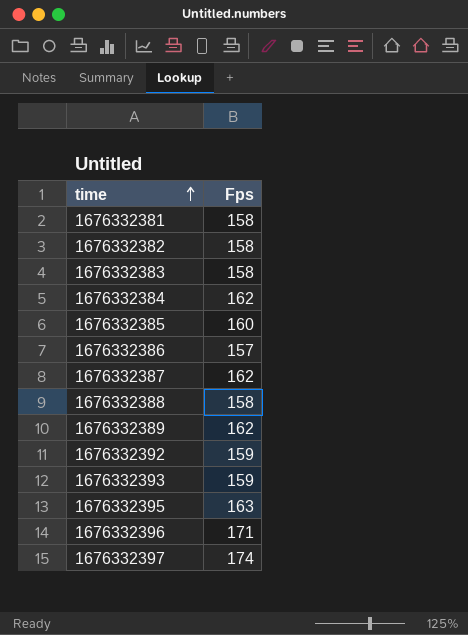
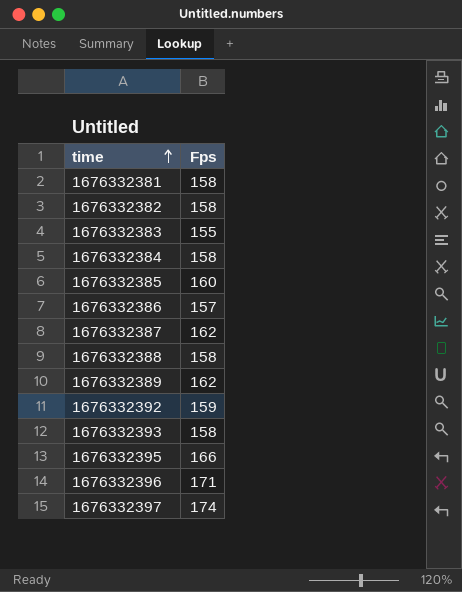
1676332383 | Fps: 158 -> 155
1676332384 | Fps: 162 -> 158
1676332393 | Fps: 159 -> 158
1676332395 | Fps: 163 -> 166

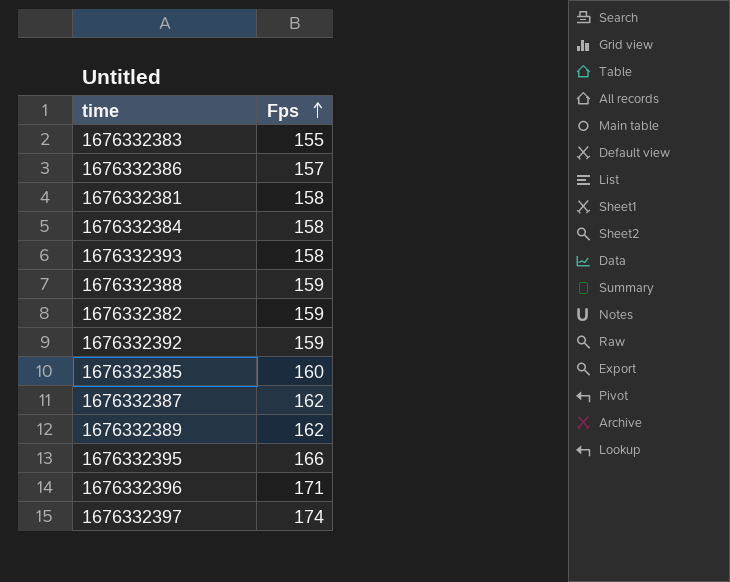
row order: time ascending -> Fps ascending
1676332388 | Fps: 158 -> 159
1676332382 | Fps: 158 -> 159

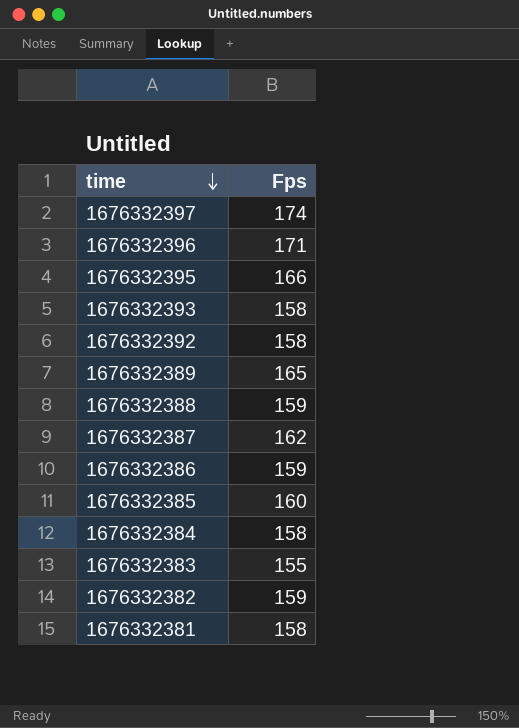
row order: Fps ascending -> time descending
1676332392 | Fps: 159 -> 158
1676332389 | Fps: 162 -> 165
1676332386 | Fps: 157 -> 159

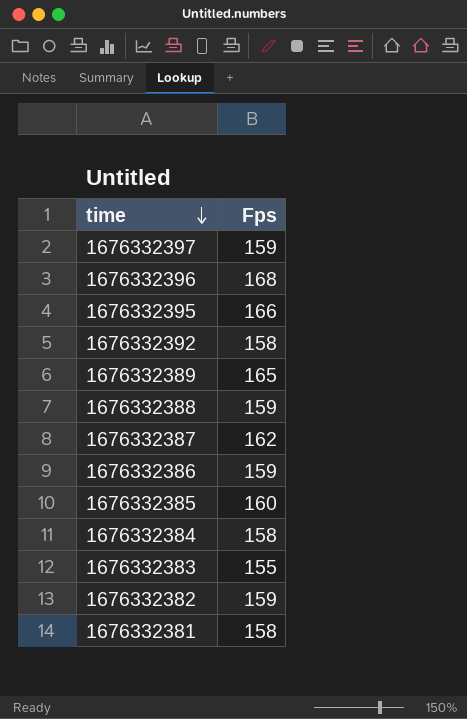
row 1676332393: 158 -> none
1676332397 | Fps: 174 -> 159
1676332396 | Fps: 171 -> 168

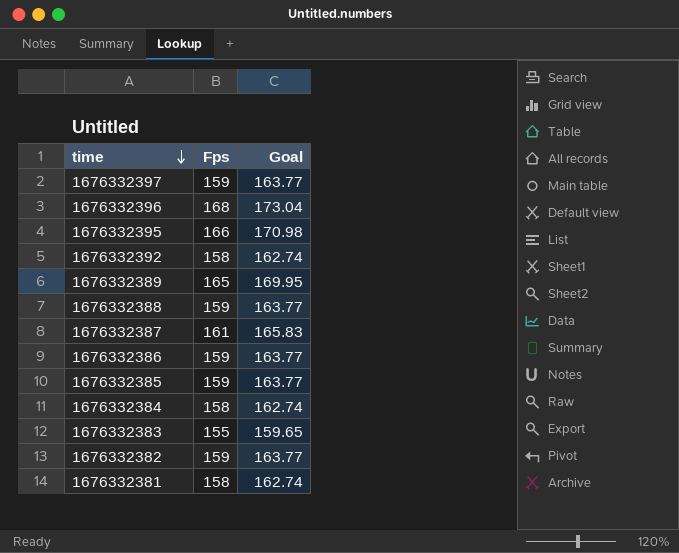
column Goal | formula: none -> [Fps] * 1.03
1676332387 | Fps: 162 -> 161
1676332385 | Fps: 160 -> 159

